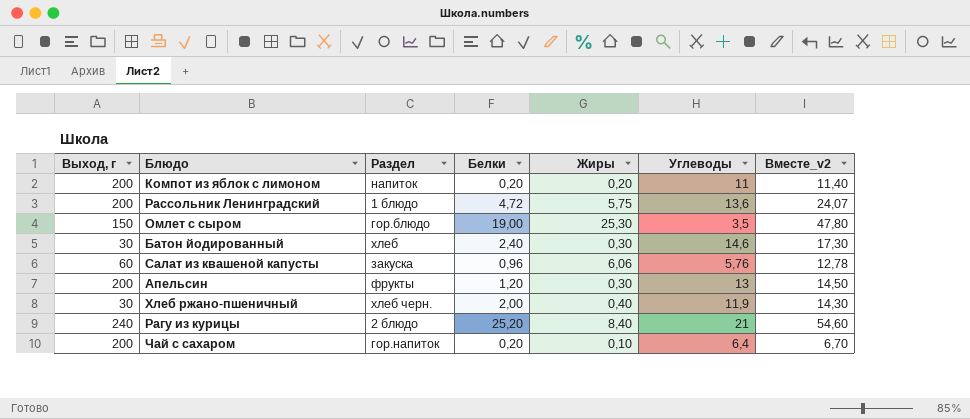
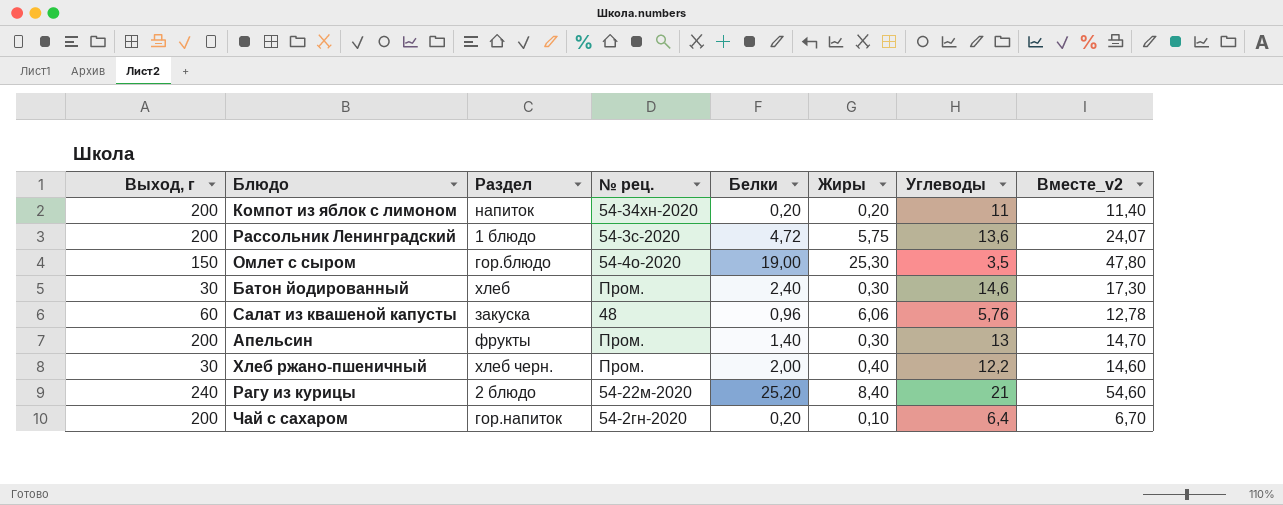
column № рец. | position: none -> 4
Апельсин | Белки: 1,20 -> 1,40
Апельсин | Вместе_v2: 14,50 -> 14,70
Хлеб ржано-пшеничный | Углеводы: 11,9 -> 12,2
Хлеб ржано-пшеничный | Вместе_v2: 14,30 -> 14,60

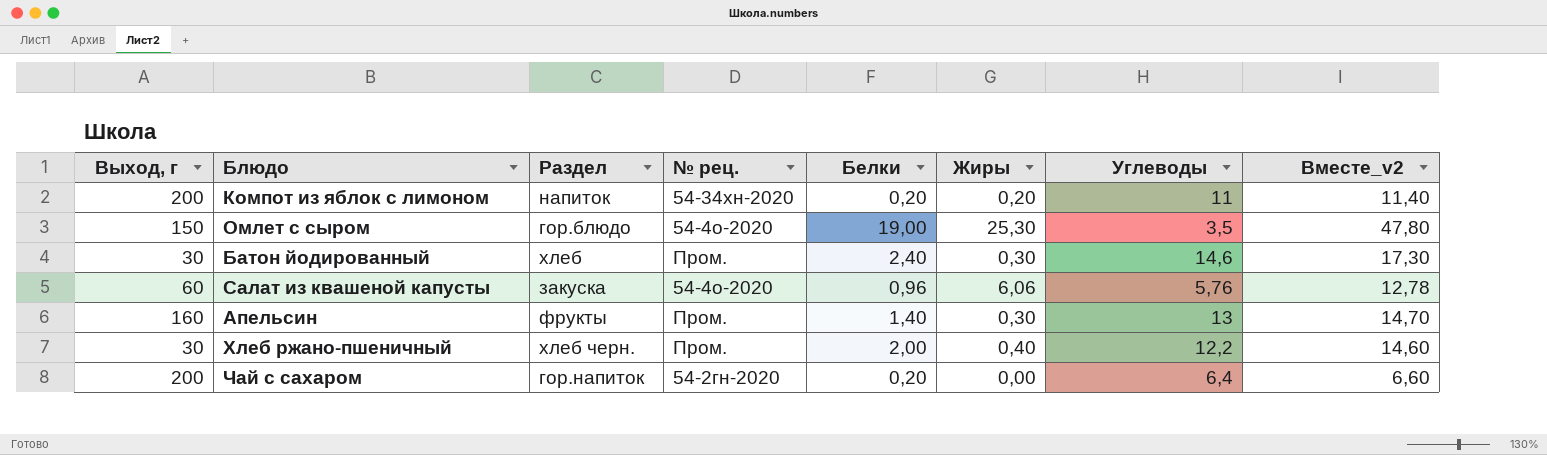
row Рассольник Ленинградский: 200 | 1 блюдо | 54-3с-2020 | 4,72 | 5,75 | 13,6 | 24,07 -> none
row Рагу из курицы: 240 | 2 блюдо | 54-22м-2020 | 25,20 | 8,40 | 21 | 54,60 -> none
Салат из квашеной капусты | № рец.: 48 -> 54-4о-2020
Апельсин | Выход, г: 200 -> 160
Чай с сахаром | Жиры: 0,10 -> 0,00
Чай с сахаром | Вместе_v2: 6,70 -> 6,60

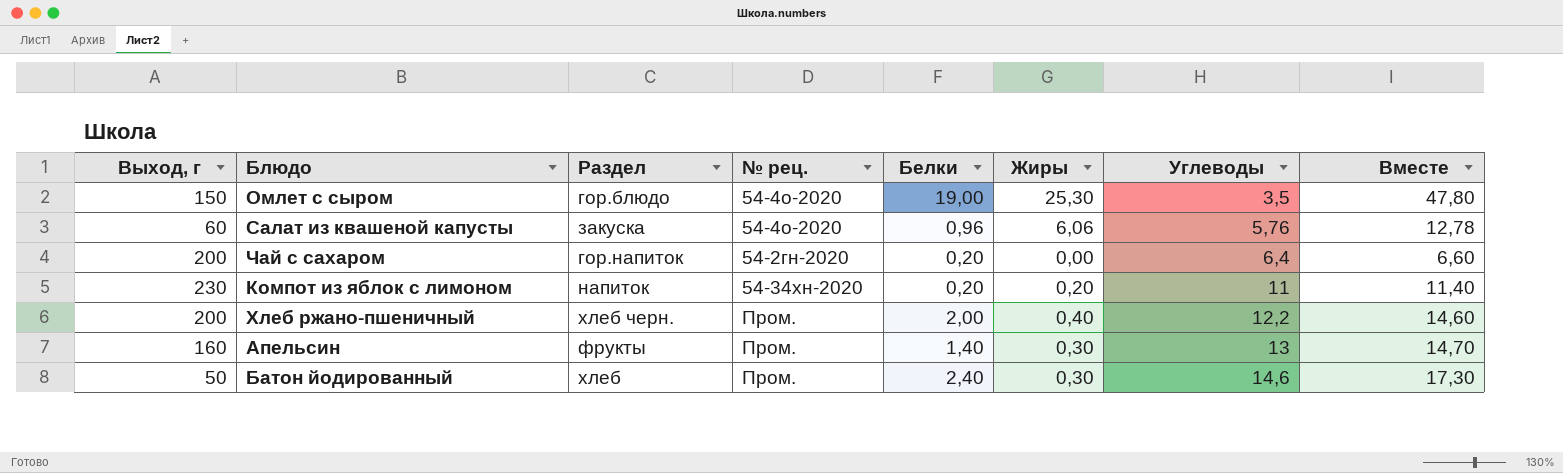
row order: none -> Углеводы ascending
column name: Вместе_v2 -> Вместе
Компот из яблок с лимоном | Выход, г: 200 -> 230
Хлеб ржано-пшеничный | Выход, г: 30 -> 200
Батон йодированный | Выход, г: 30 -> 50

